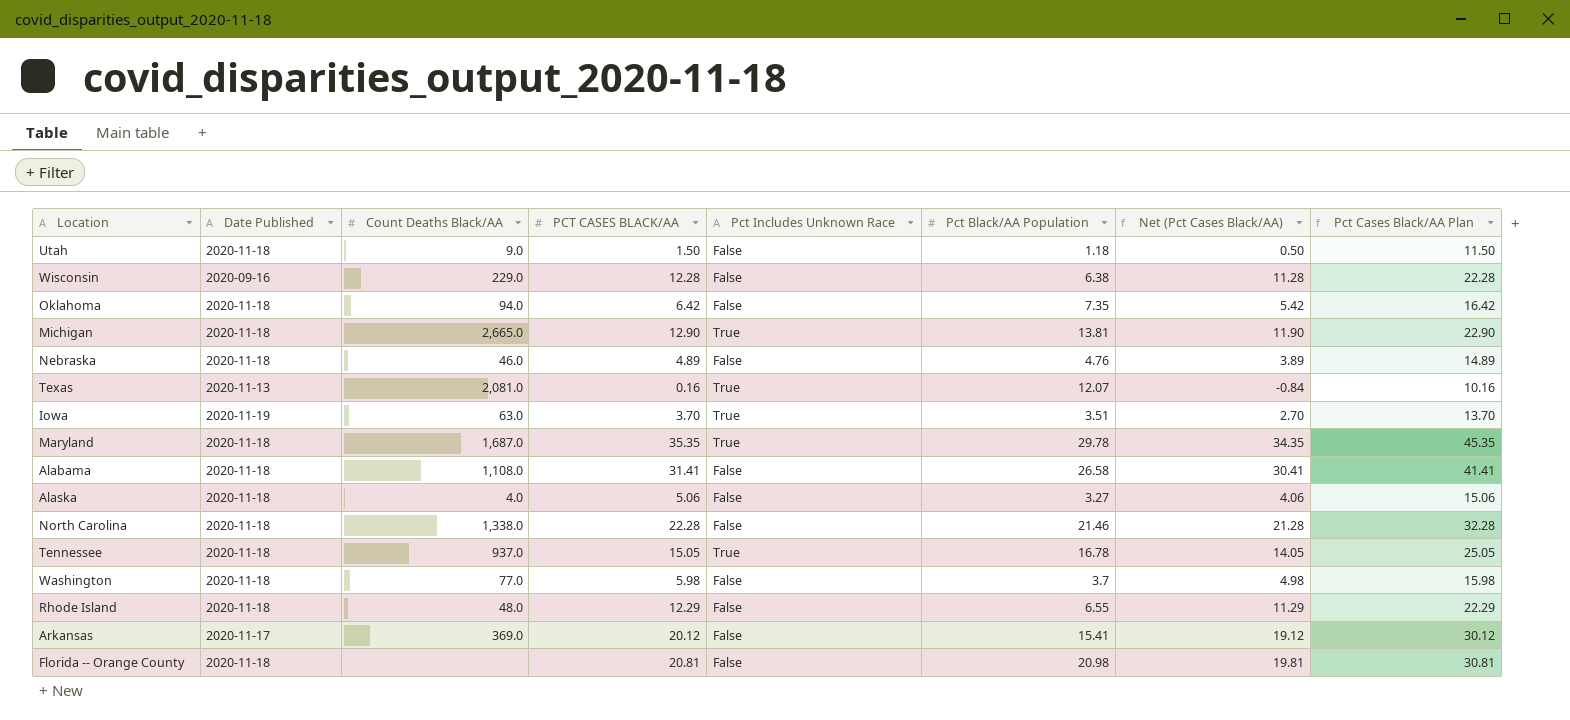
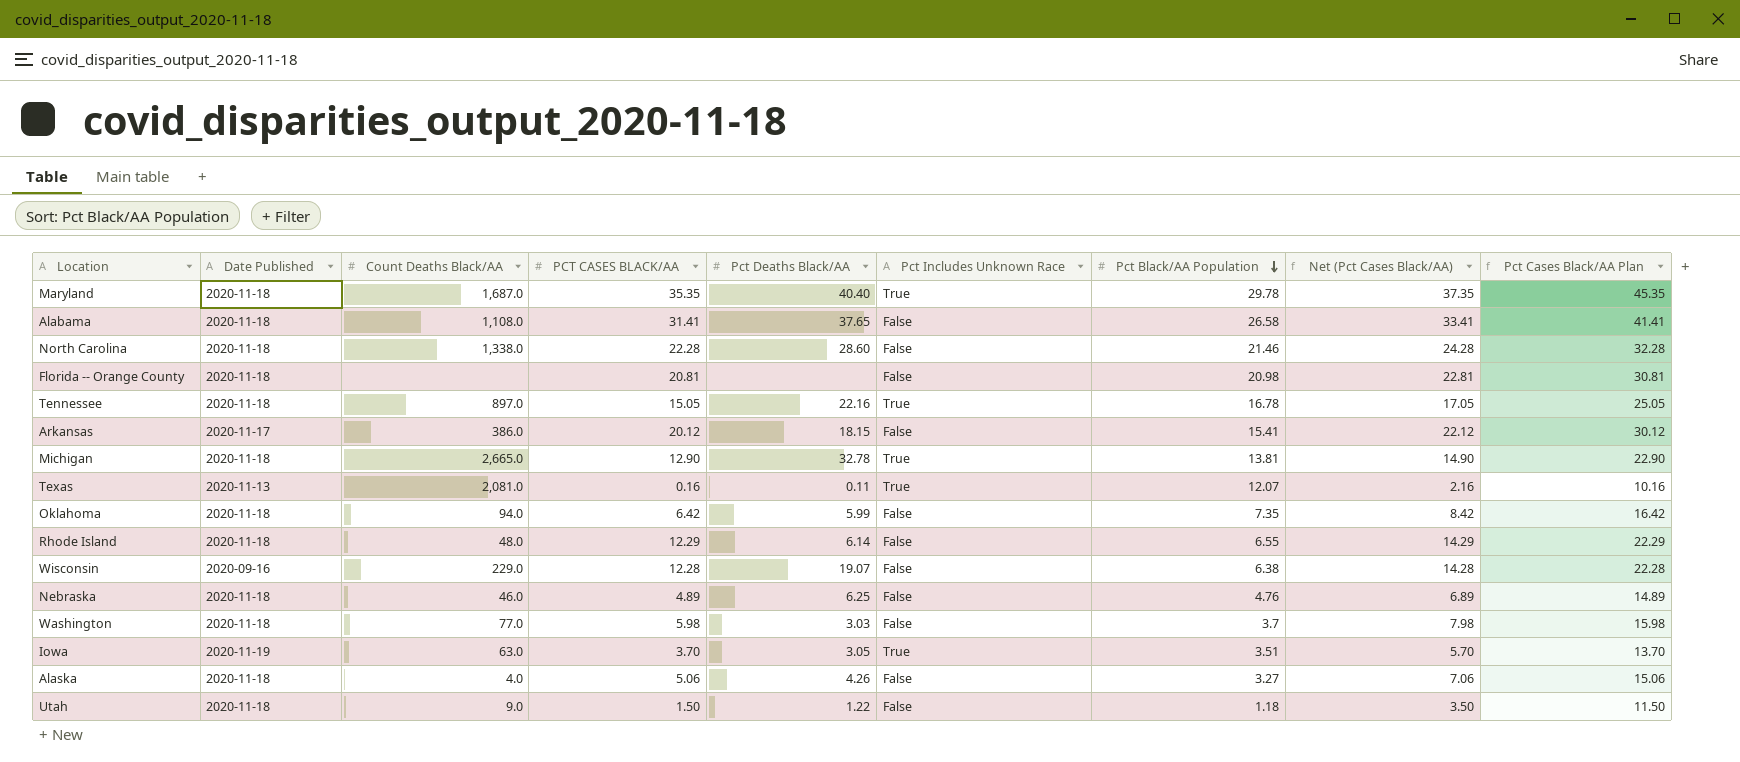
row order: none -> Pct Black/AA Population descending
column Pct Deaths Black/AA | position: none -> 5
column Net (Pct Cases Black/AA) | formula: [PCT CASES BLACK/AA] - 1 -> [PCT CASES BLACK/AA] + 2
Tennessee | Count Deaths Black/AA: 937.0 -> 897.0
Arkansas | Count Deaths Black/AA: 369.0 -> 386.0

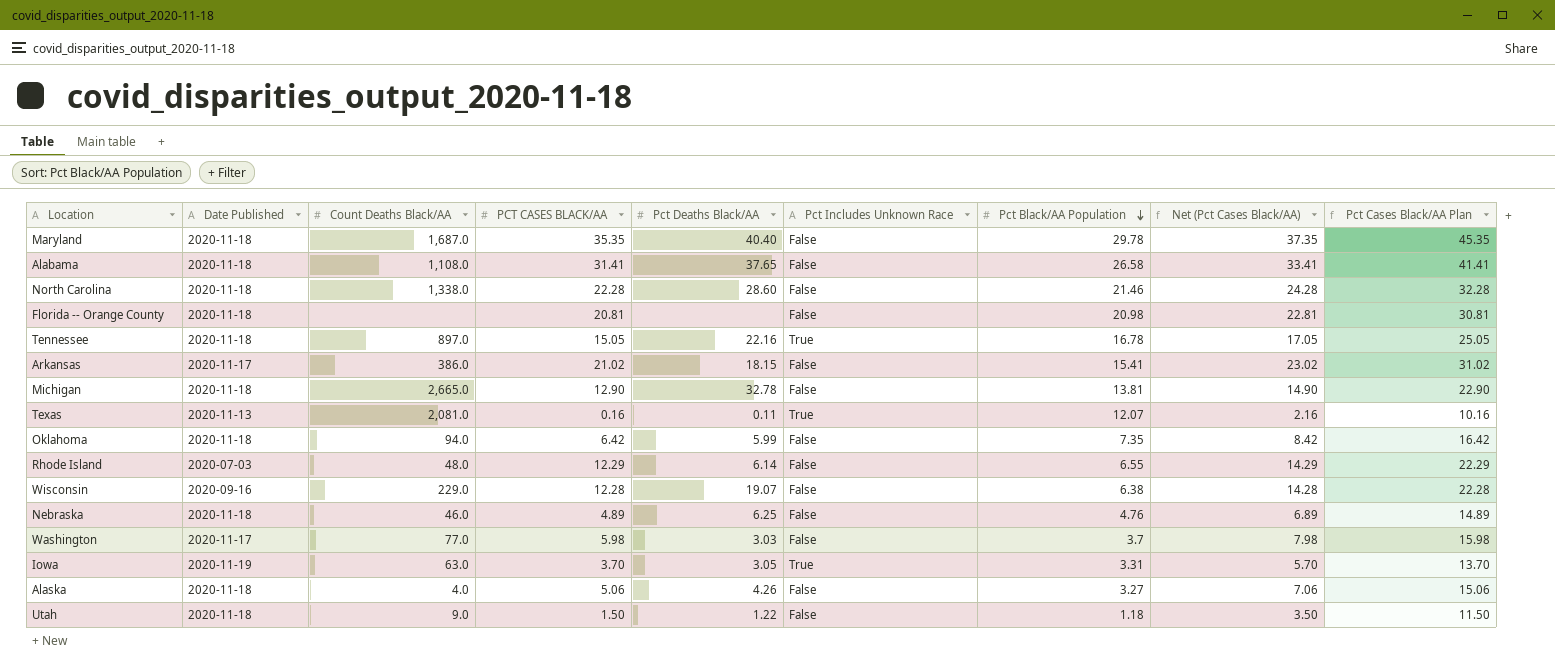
Maryland | Pct Includes Unknown Race: True -> False
Arkansas | PCT CASES BLACK/AA: 20.12 -> 21.02
Arkansas | Net (Pct Cases Black/AA): 22.12 -> 23.02
Arkansas | Pct Cases Black/AA Plan: 30.12 -> 31.02
Michigan | Pct Includes Unknown Race: True -> False
Rhode Island | Date Published: 2020-11-18 -> 2020-07-03
Washington | Date Published: 2020-11-18 -> 2020-11-17
Iowa | Pct Black/AA Population: 3.51 -> 3.31

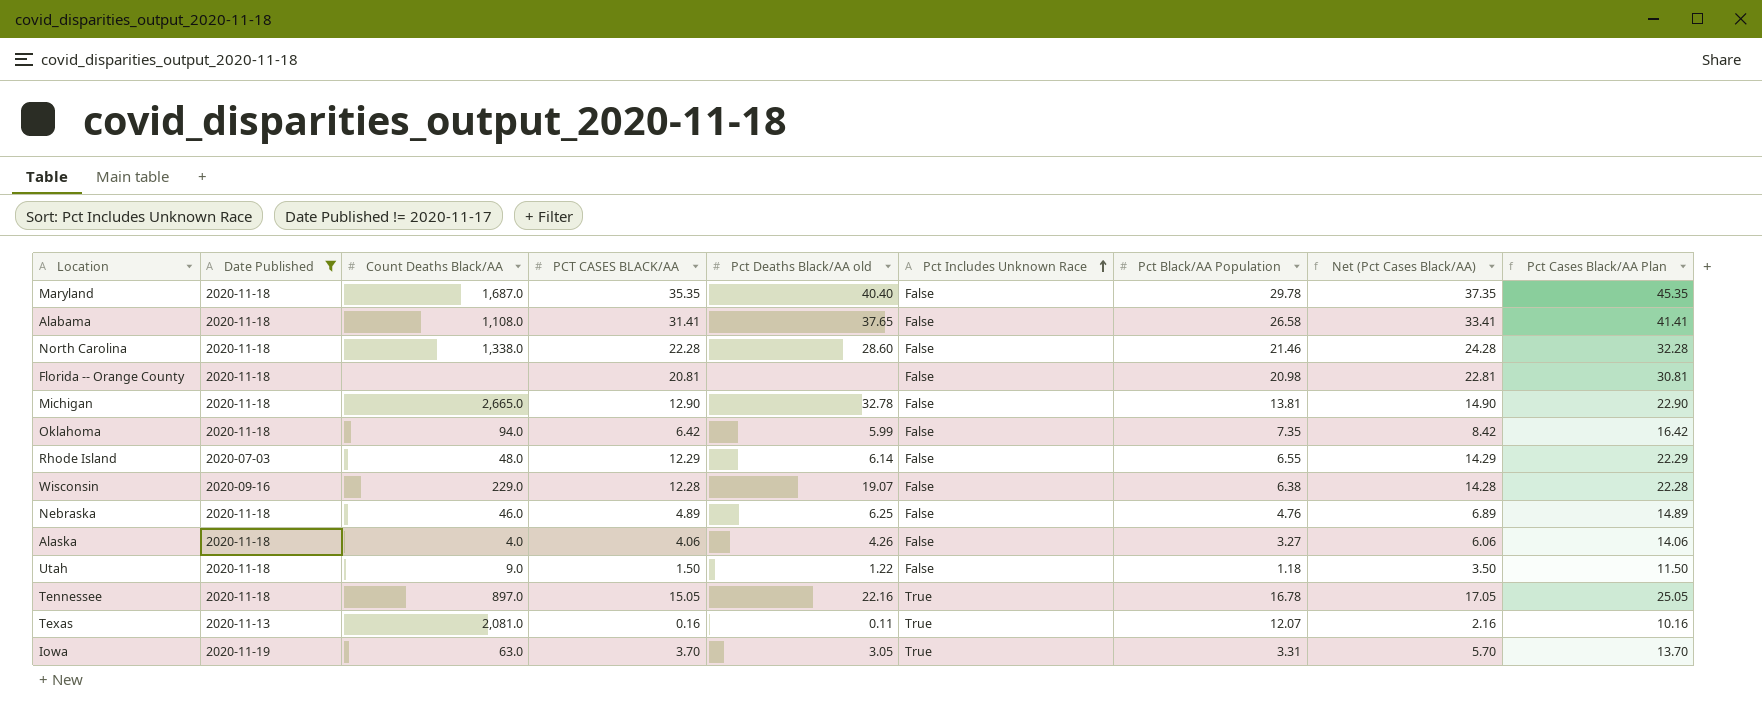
filter: none -> Date Published != 2020-11-17
row order: Pct Black/AA Population descending -> Pct Includes Unknown Race ascending
column name: Pct Deaths Black/AA -> Pct Deaths Black/AA old
Alaska | PCT CASES BLACK/AA: 5.06 -> 4.06
Alaska | Net (Pct Cases Black/AA): 7.06 -> 6.06
Alaska | Pct Cases Black/AA Plan: 15.06 -> 14.06

